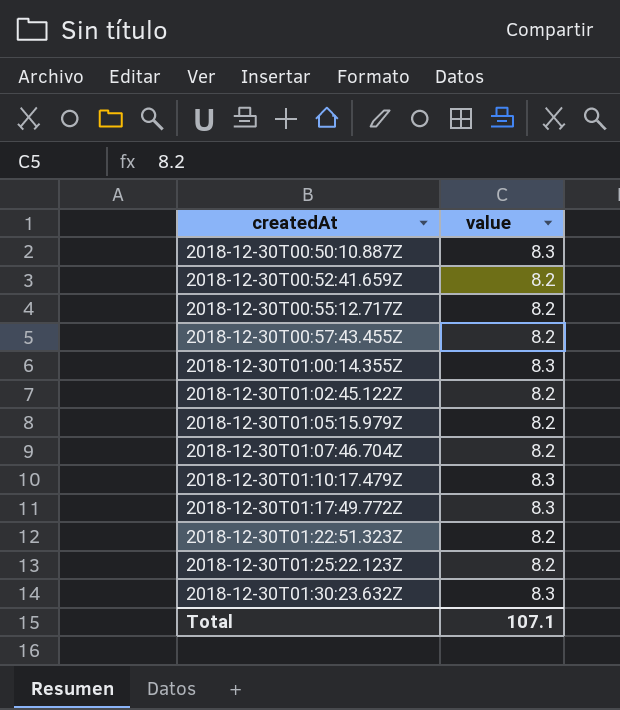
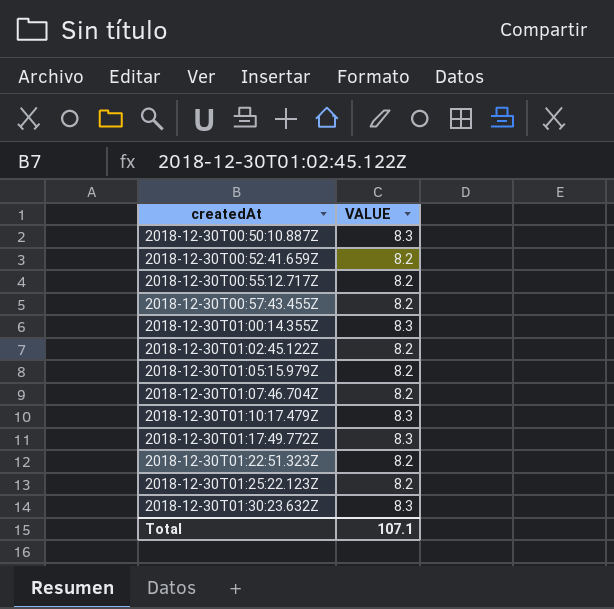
column name: value -> VALUE

